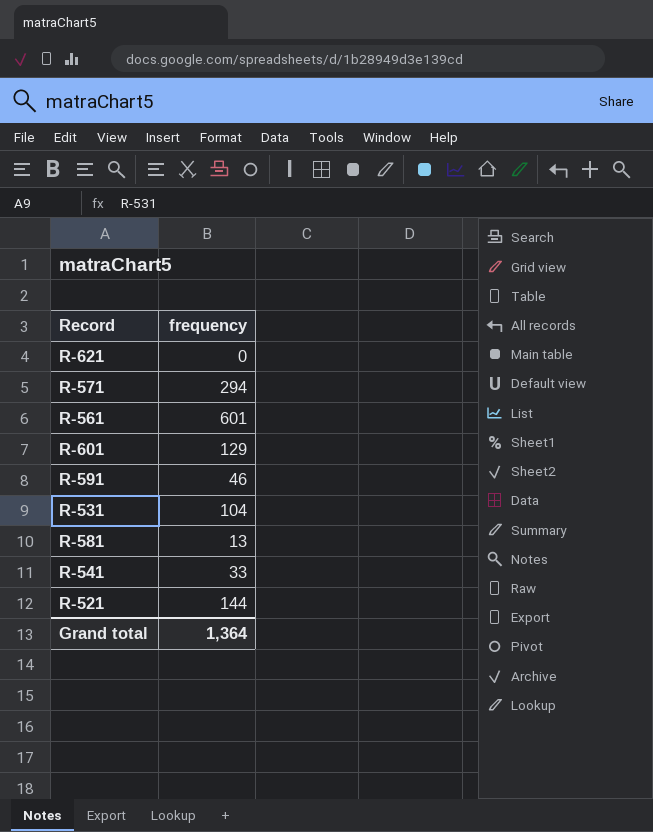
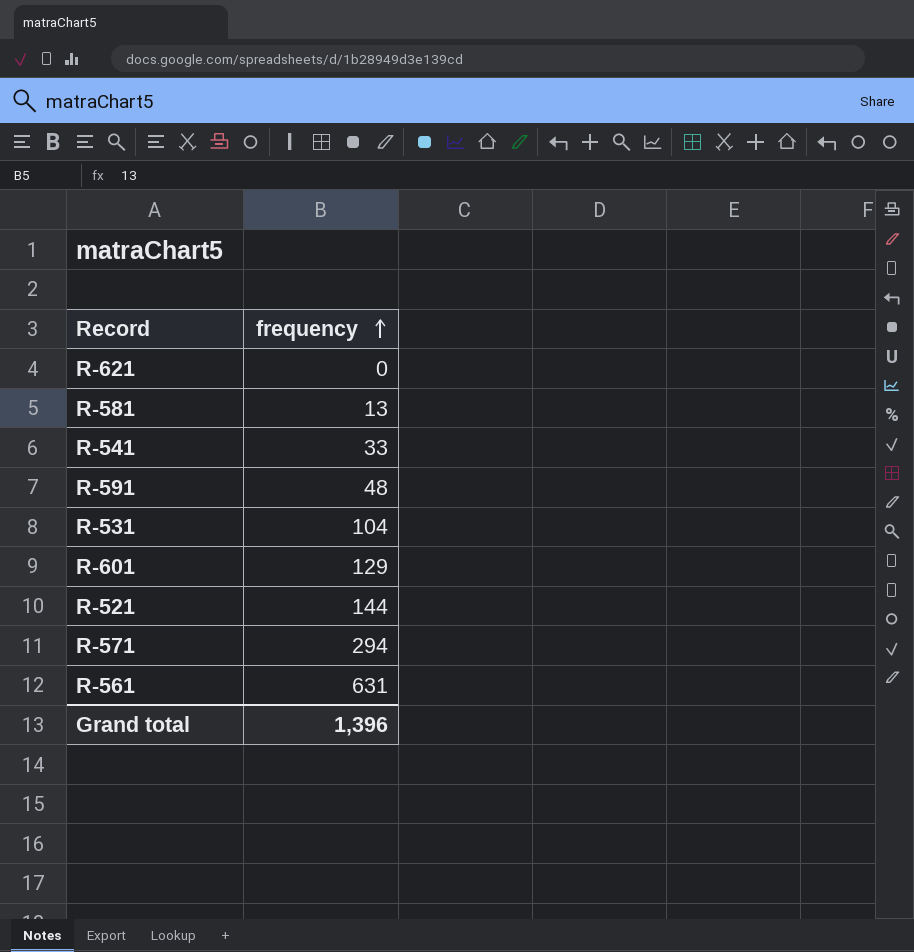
row order: none -> frequency ascending
R-591 | frequency: 46 -> 48
R-561 | frequency: 601 -> 631
Grand total | frequency: 1,364 -> 1,396

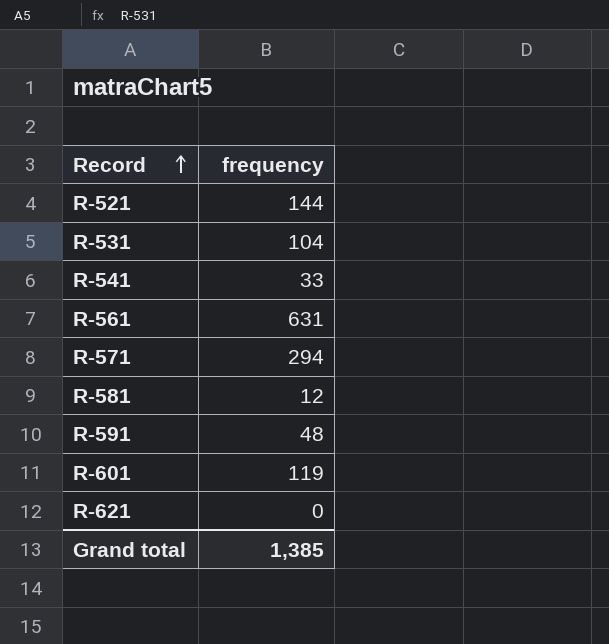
row order: frequency ascending -> Record ascending
R-581 | frequency: 13 -> 12
R-601 | frequency: 129 -> 119
Grand total | frequency: 1,396 -> 1,385

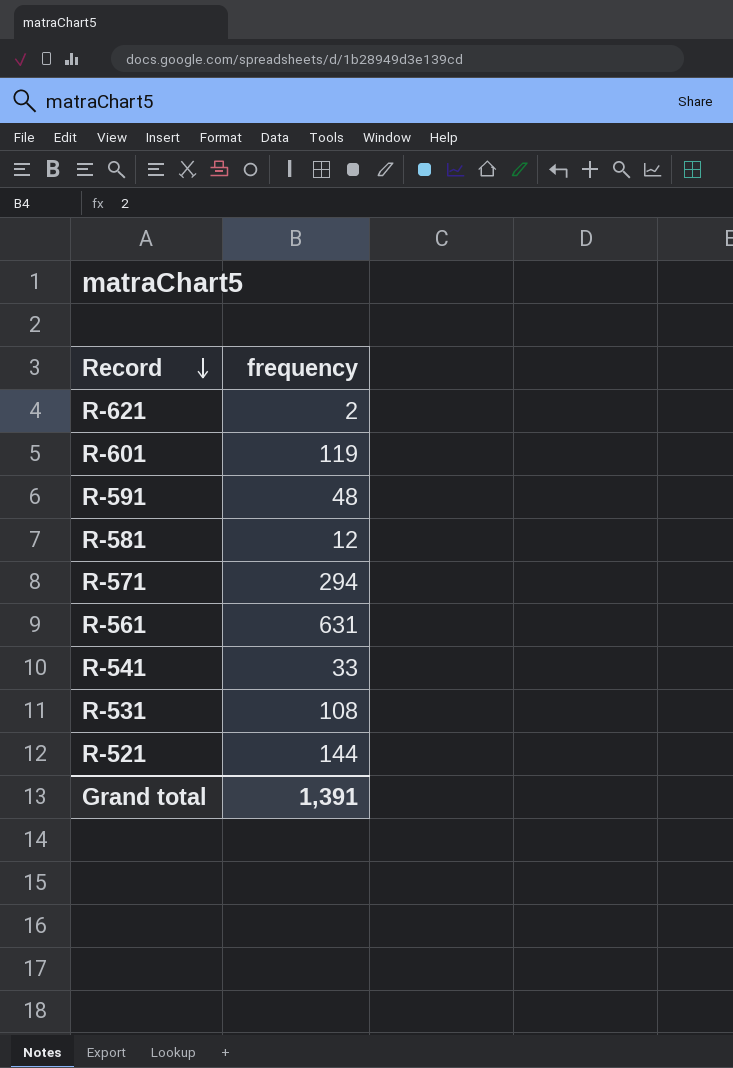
row order: Record ascending -> Record descending
R-621 | frequency: 0 -> 2
R-531 | frequency: 104 -> 108
Grand total | frequency: 1,385 -> 1,391

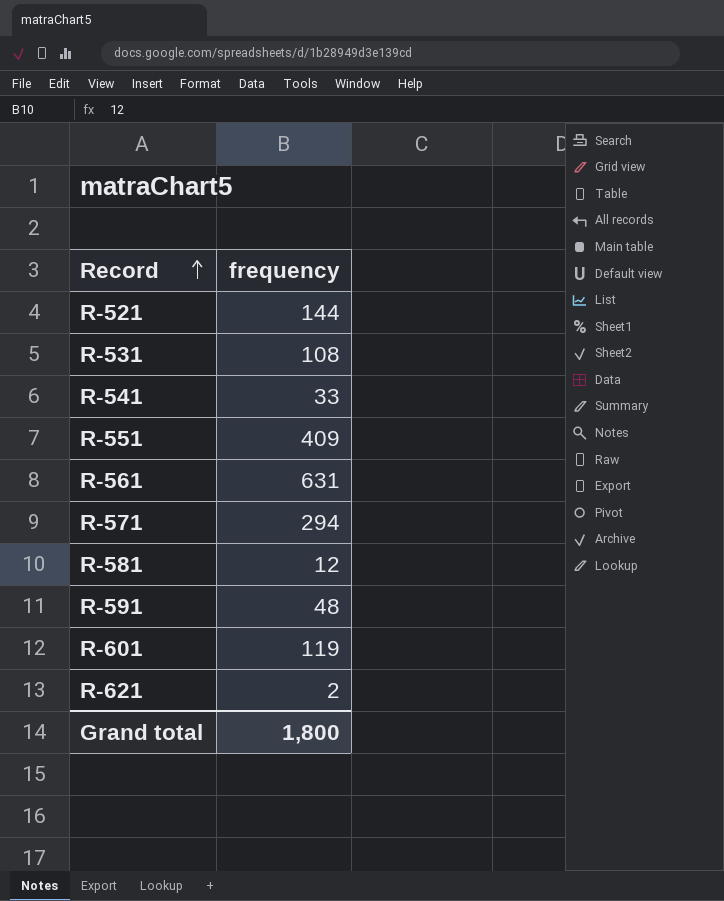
row order: Record descending -> Record ascending
row R-551: none -> 409
Grand total | frequency: 1,391 -> 1,800

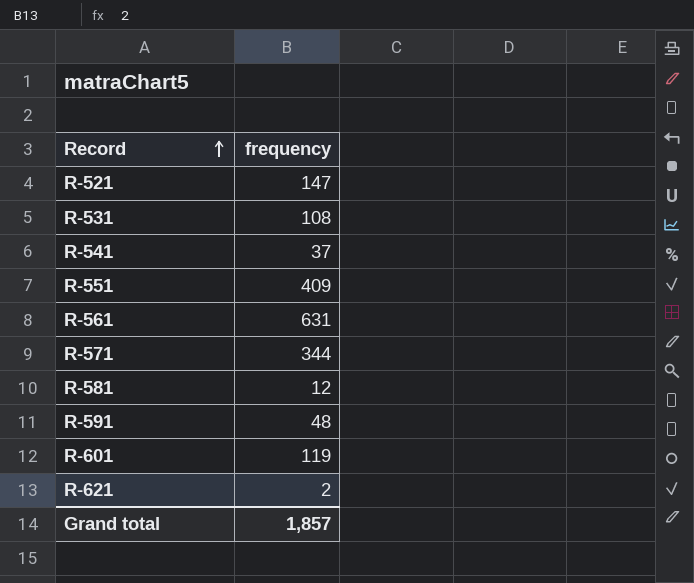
R-521 | frequency: 144 -> 147
R-541 | frequency: 33 -> 37
R-571 | frequency: 294 -> 344
Grand total | frequency: 1,800 -> 1,857

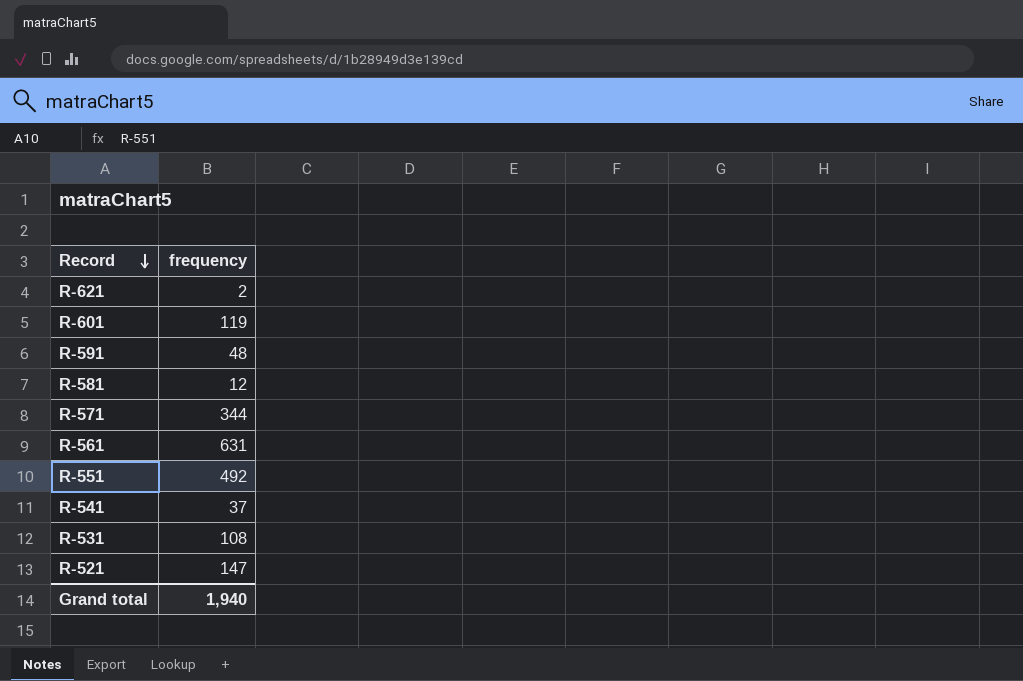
row order: Record ascending -> Record descending
R-551 | frequency: 409 -> 492
Grand total | frequency: 1,857 -> 1,940

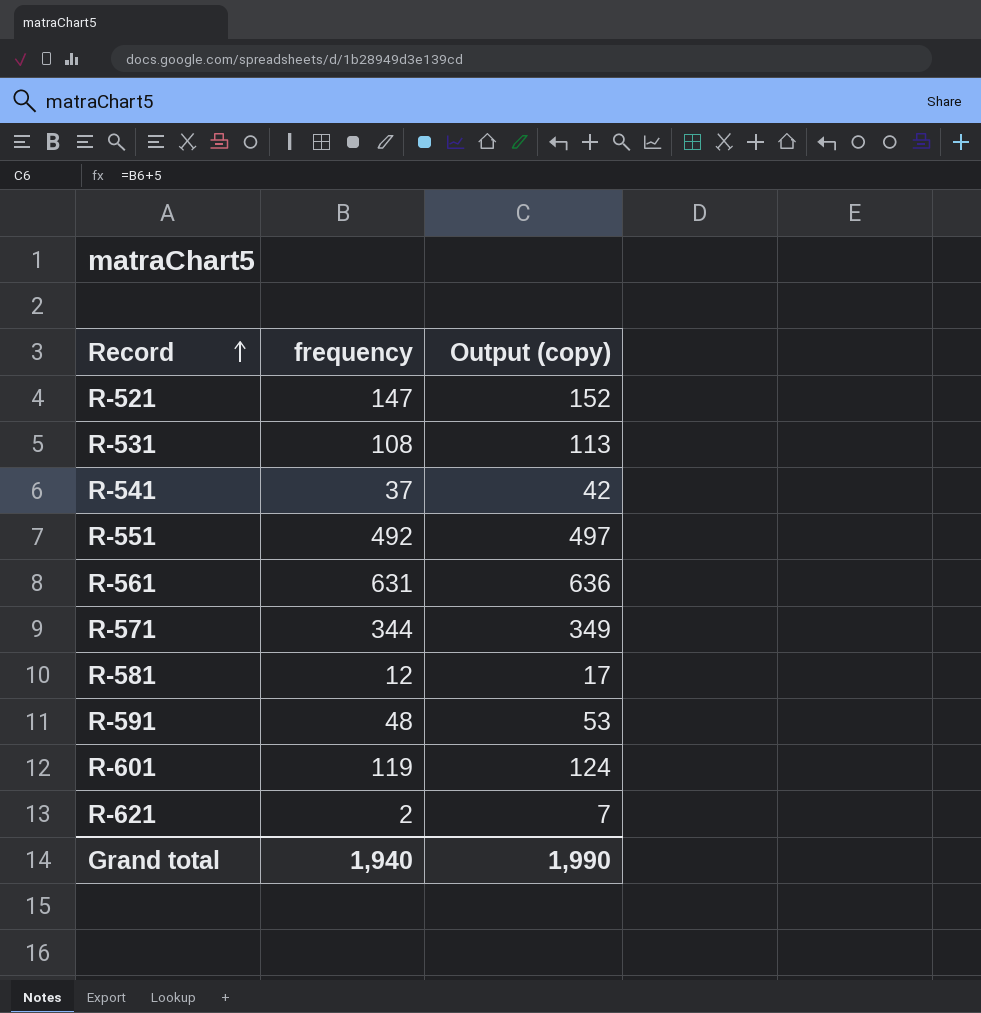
row order: Record descending -> Record ascending
column Output (copy) | formula: none -> [frequency] + 5

